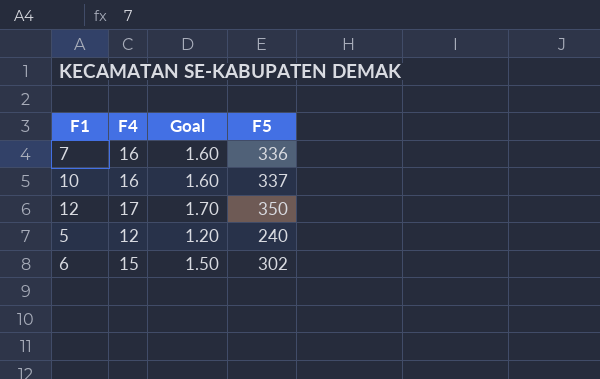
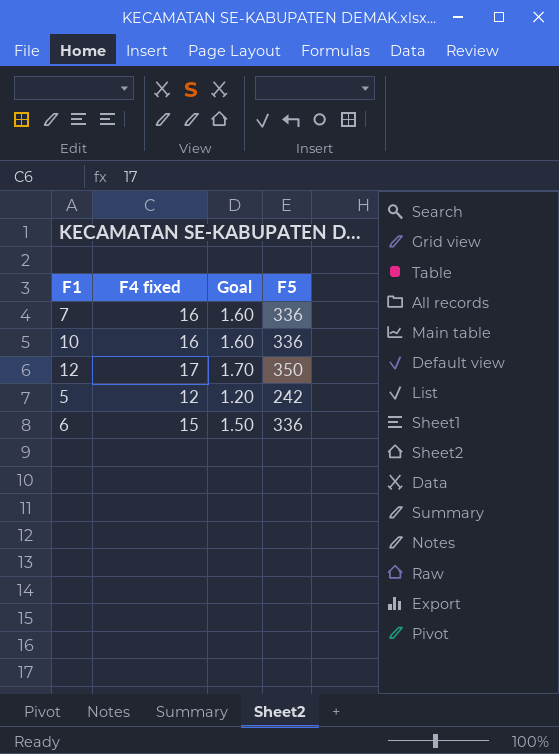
column name: F4 -> F4 fixed
10 | F5: 337 -> 336
5 | F5: 240 -> 242
6 | F5: 302 -> 336

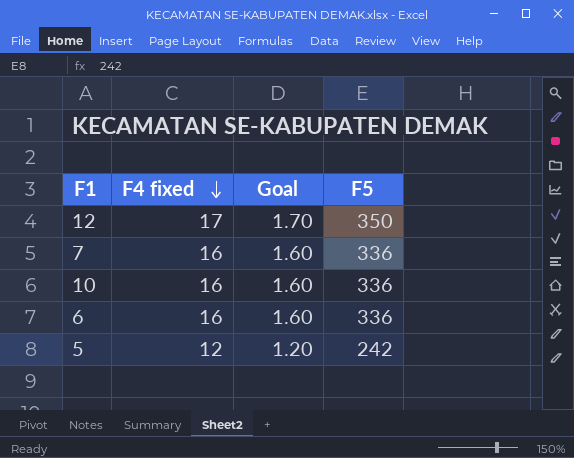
row order: none -> F4 fixed descending
6 | F4 fixed: 15 -> 16
6 | Goal: 1.50 -> 1.60

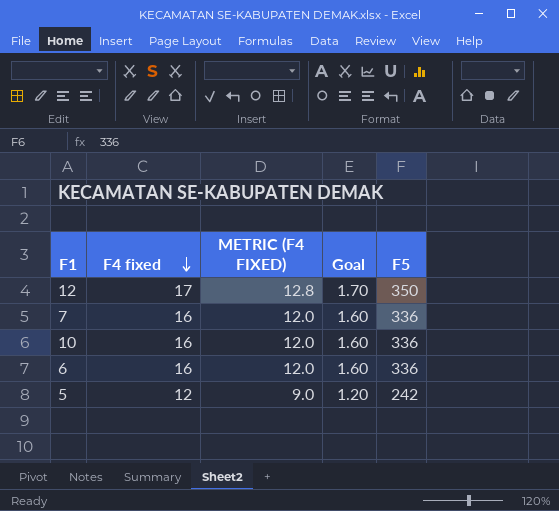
column METRIC (F4 FIXED) | formula: none -> [F4 fixed] * 0.75

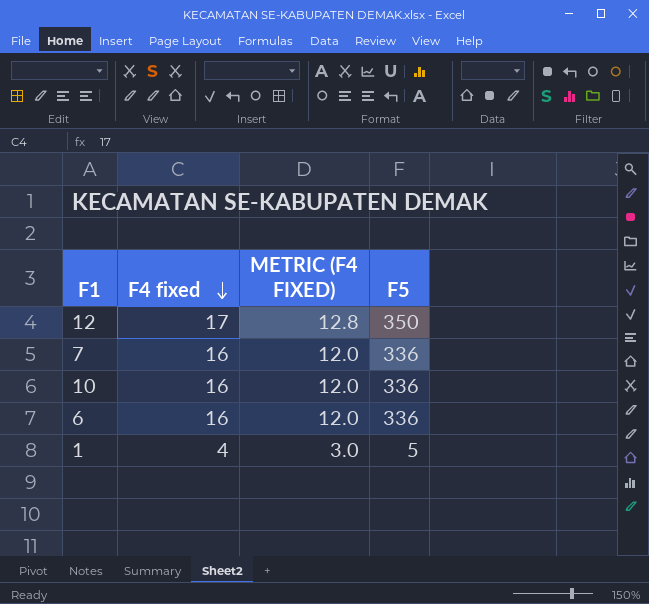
column Goal | formula: [F4 fixed] * 0.1 -> none
row 5: 12 | 9.0 | 1.20 | 242 -> none
row 1: none -> 4 | 3.0 | 5

